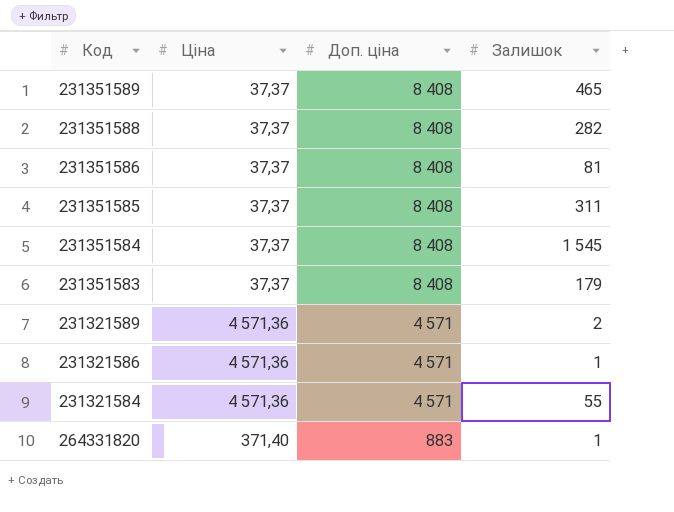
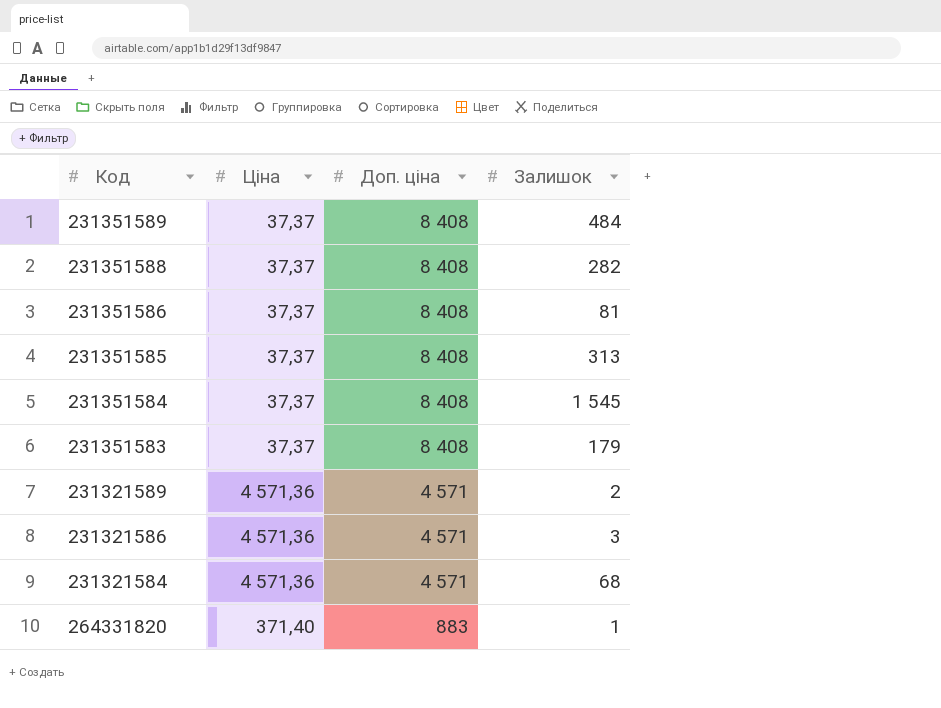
231351589 | Залишок: 465 -> 484
231351585 | Залишок: 311 -> 313
231321586 | Залишок: 1 -> 3
231321584 | Залишок: 55 -> 68

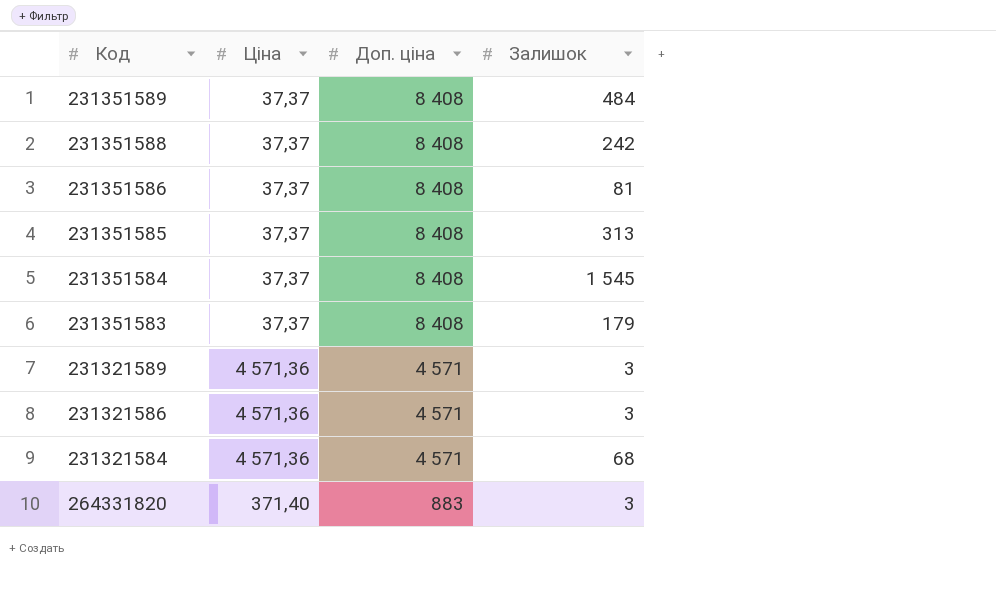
231351588 | Залишок: 282 -> 242
231321589 | Залишок: 2 -> 3
264331820 | Залишок: 1 -> 3

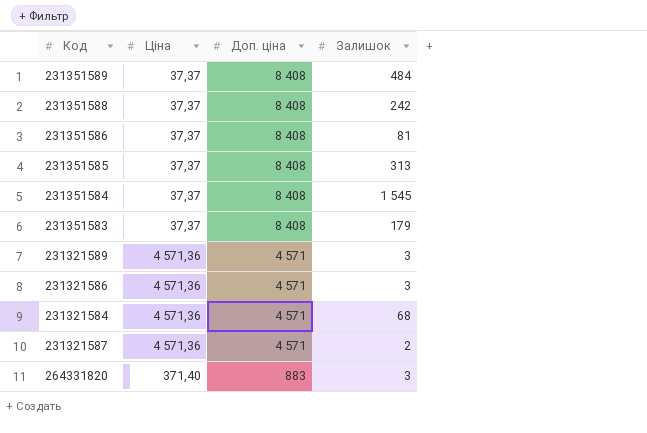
row 231321587: none -> 4 571,36 | 4 571 | 2

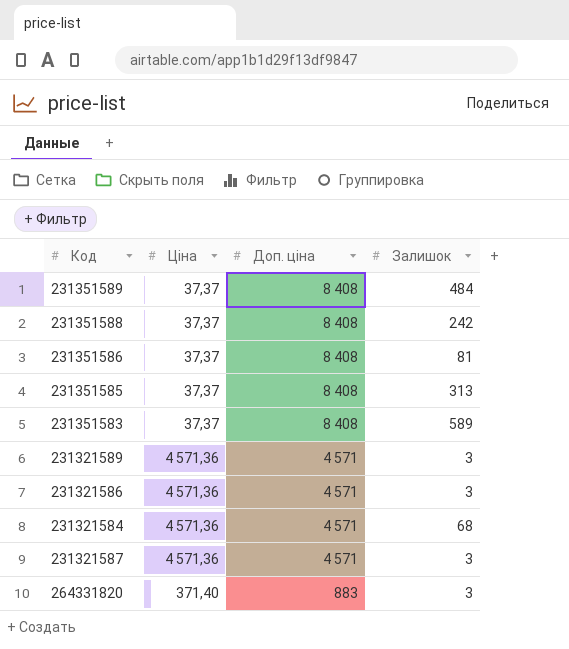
row 231351584: 37,37 | 8 408 | 1 545 -> none
231351583 | Залишок: 179 -> 589
231321587 | Залишок: 2 -> 3

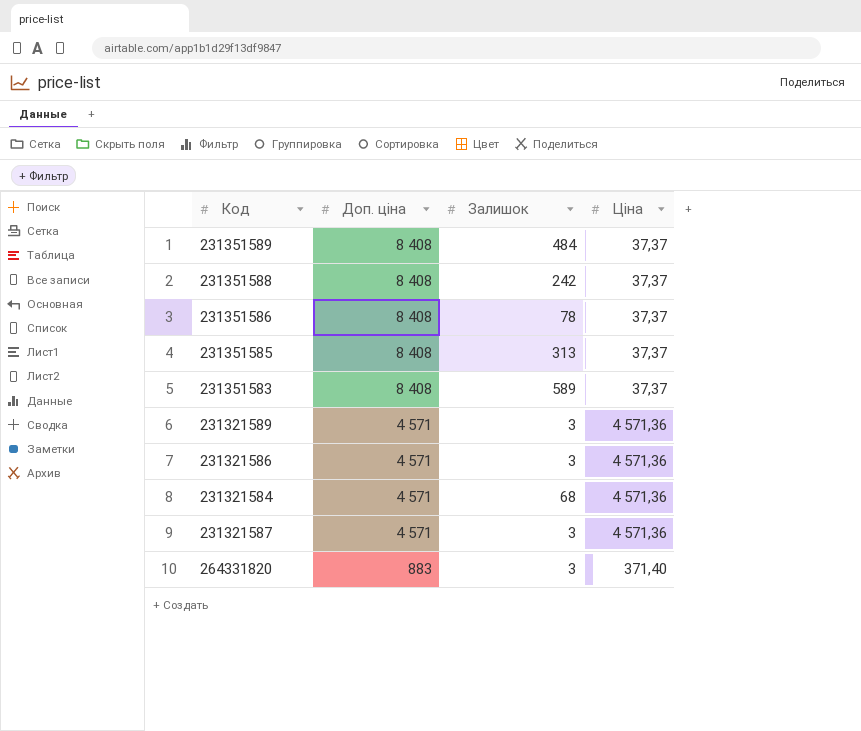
column Ціна | position: 2 -> 4
231351586 | Залишок: 81 -> 78

